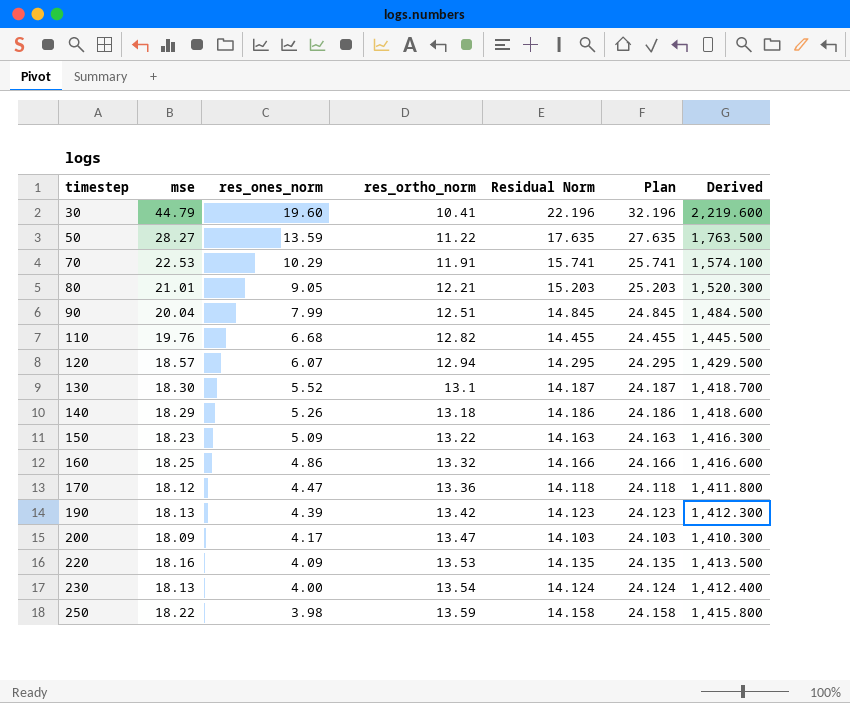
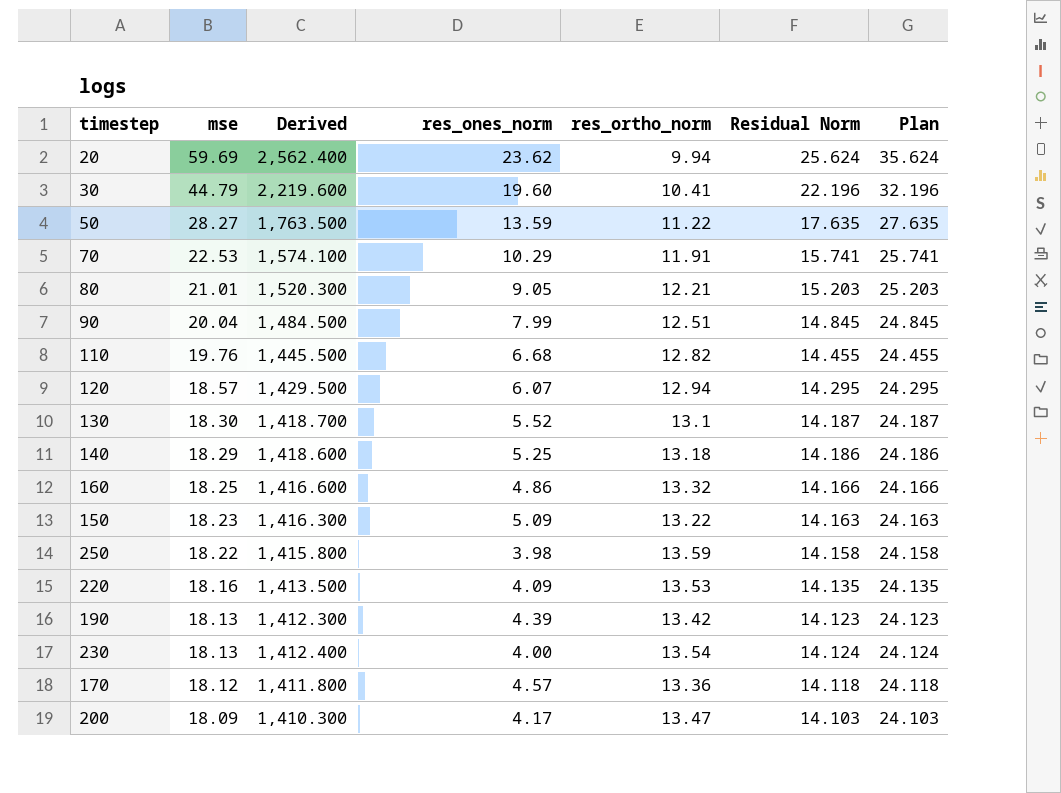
row order: timestep ascending -> mse descending
column Derived | position: 7 -> 3
row 20: none -> 59.69 | 2,562.400 | 23.62 | 9.94 | 25.624 | 35.624
140 | res_ones_norm: 5.26 -> 5.25
170 | res_ones_norm: 4.47 -> 4.57

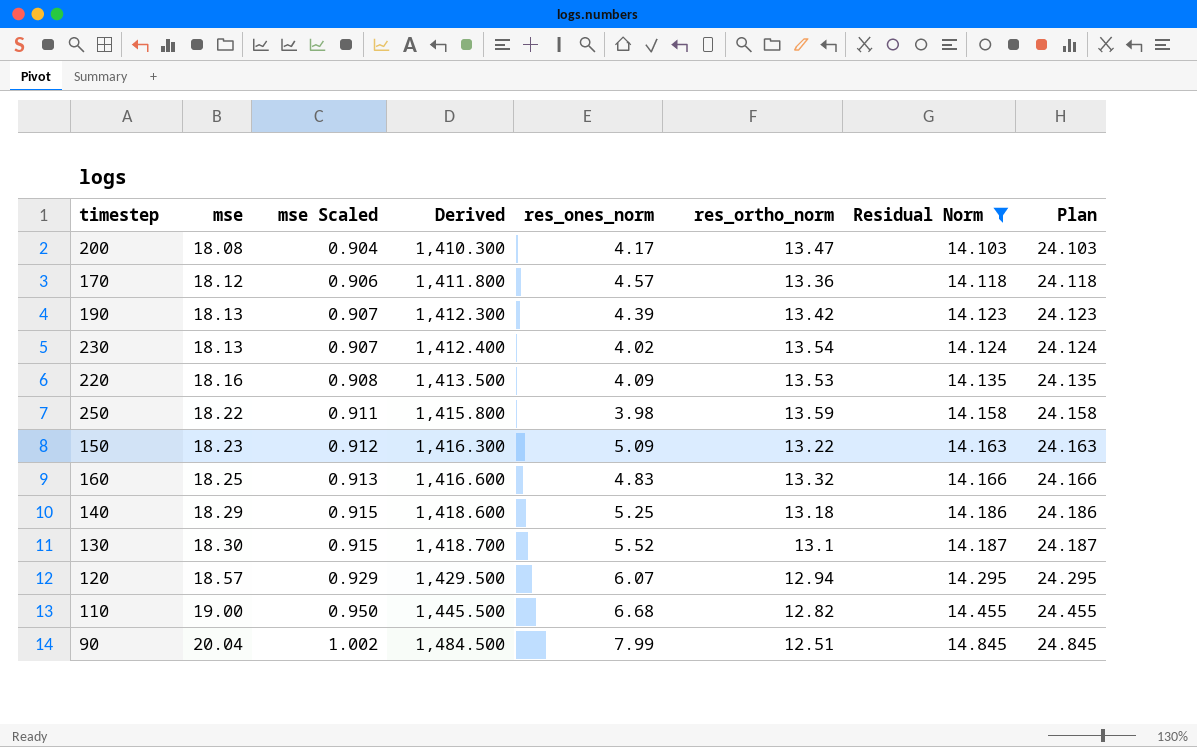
filter: none -> Residual Norm <= 14.845
row order: mse descending -> mse ascending
column mse Scaled | formula: none -> [mse] * 0.05
200 | mse: 18.09 -> 18.08
230 | res_ones_norm: 4.00 -> 4.02
160 | res_ones_norm: 4.86 -> 4.83
110 | mse: 19.76 -> 19.00

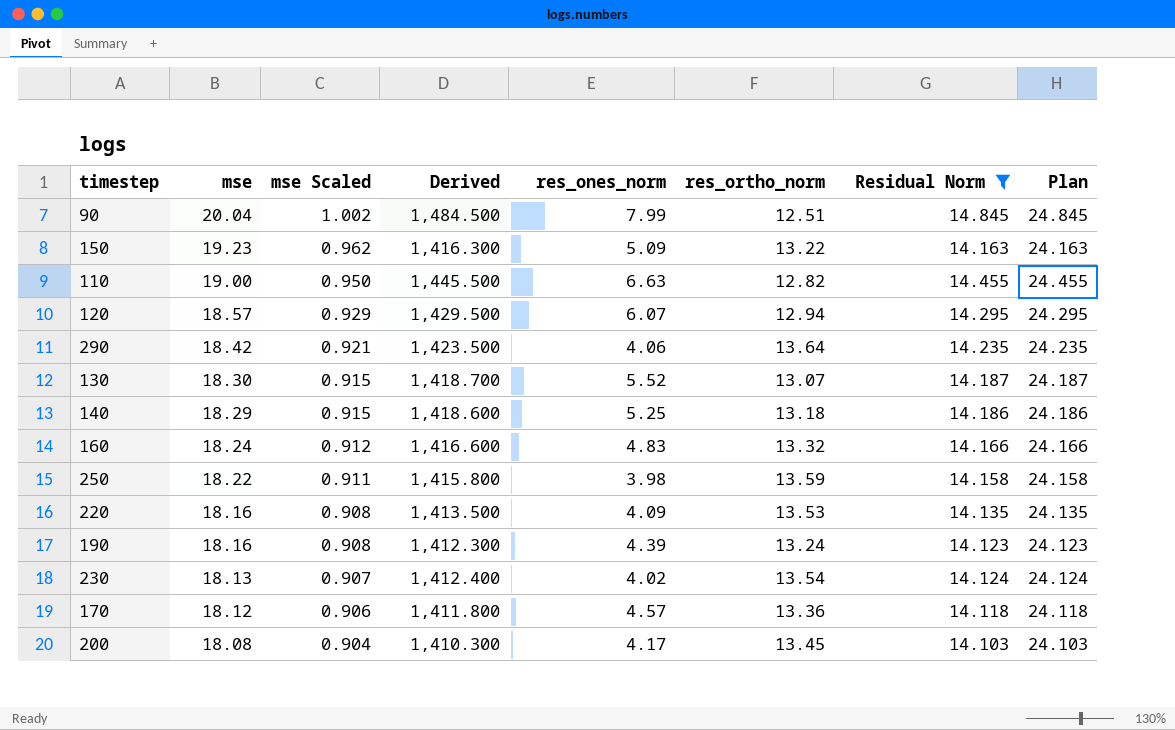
row order: mse ascending -> mse descending
150 | mse: 18.23 -> 19.23
150 | mse Scaled: 0.912 -> 0.962
110 | res_ones_norm: 6.68 -> 6.63
row 290: none -> 18.42 | 0.921 | 1,423.500 | 4.06 | 13.64 | 14.235 | 24.235
130 | res_ortho_norm: 13.1 -> 13.07
160 | mse: 18.25 -> 18.24
160 | mse Scaled: 0.913 -> 0.912
190 | mse: 18.13 -> 18.16
190 | mse Scaled: 0.907 -> 0.908
190 | res_ortho_norm: 13.42 -> 13.24
200 | res_ortho_norm: 13.47 -> 13.45

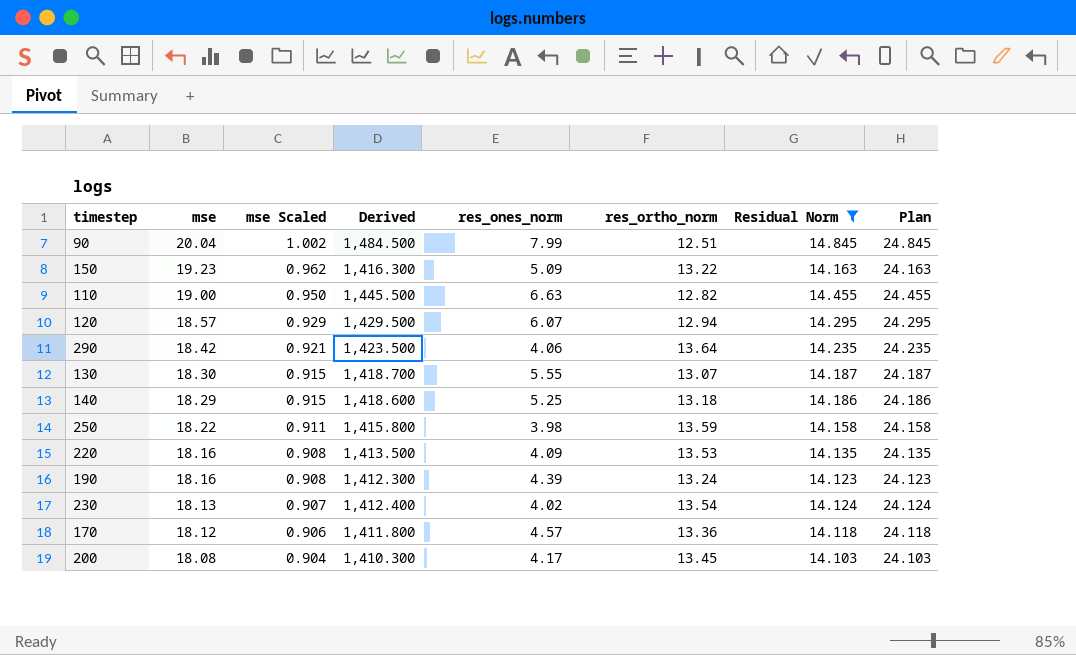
row 160: 18.24 | 0.912 | 1,416.600 | 4.83 | 13.32 | 14.166 | 24.166 -> none
130 | res_ones_norm: 5.52 -> 5.55

